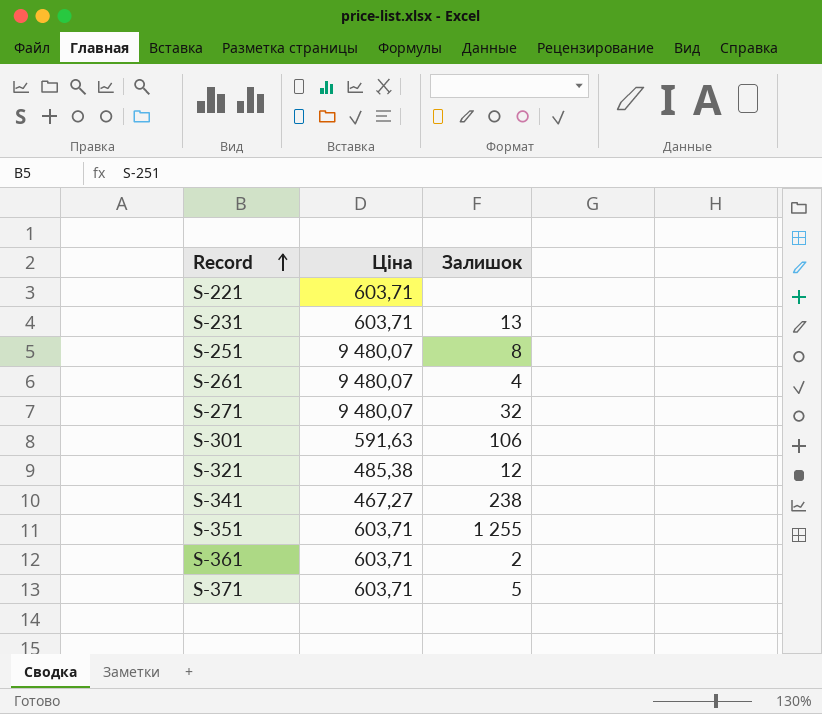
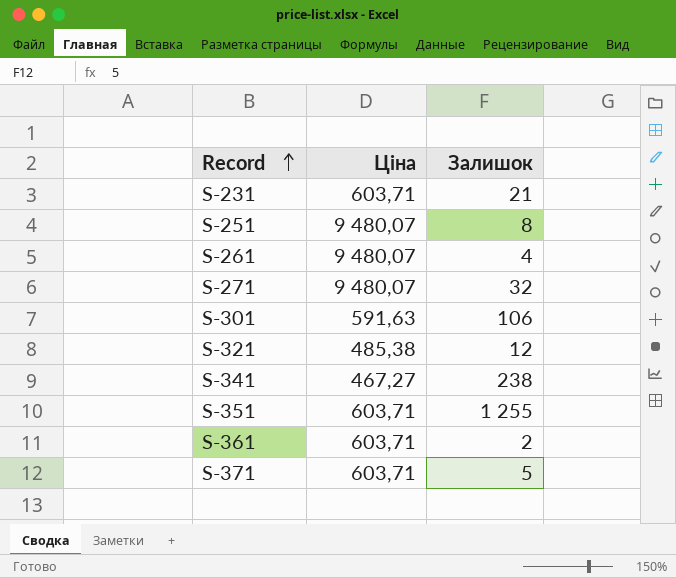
row S-221: 603,71 | none -> none
S-231 | Залишок: 13 -> 21

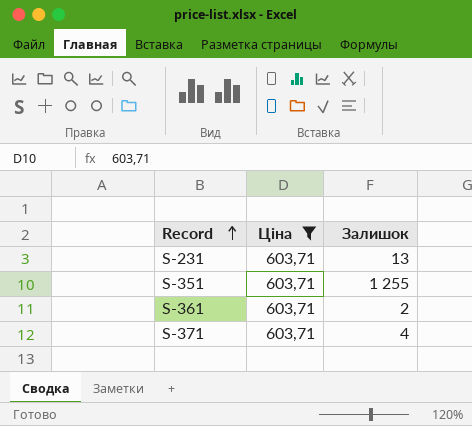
filter: none -> Ціна = 603,71
S-231 | Залишок: 21 -> 13
S-371 | Залишок: 5 -> 4

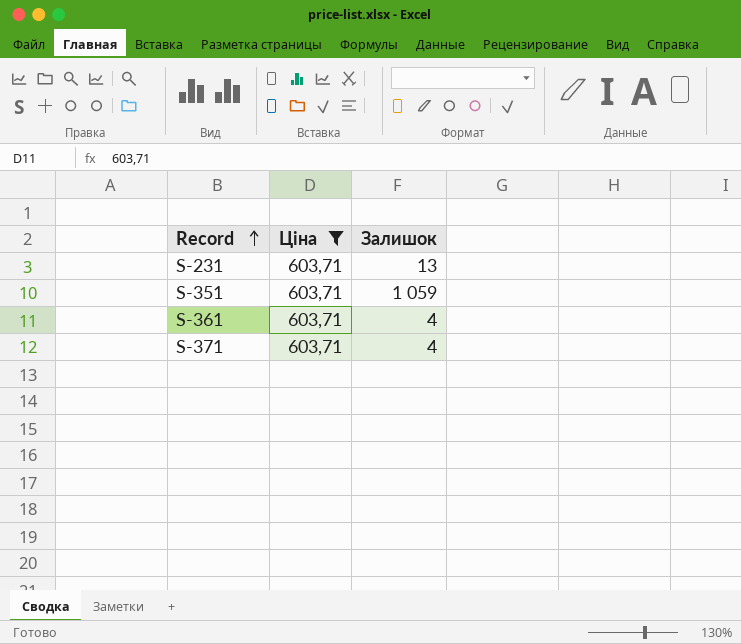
S-351 | Залишок: 1 255 -> 1 059
S-361 | Залишок: 2 -> 4

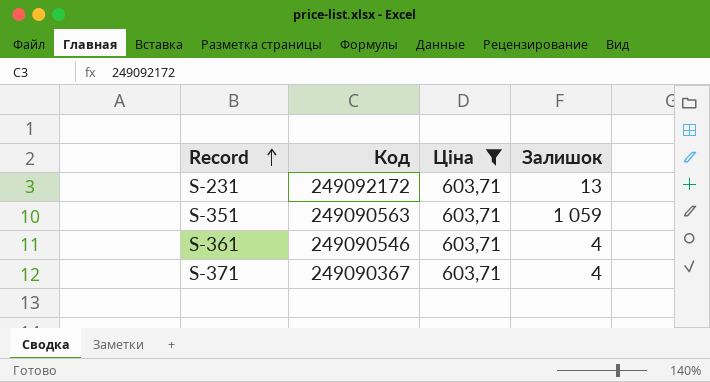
column Код | position: none -> 2

